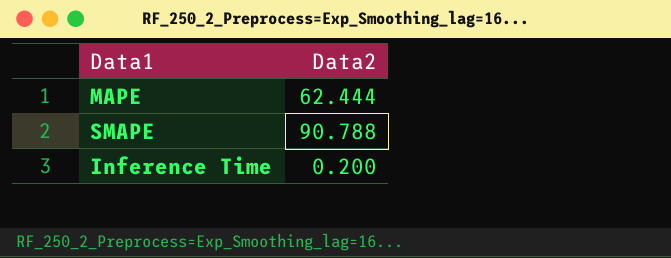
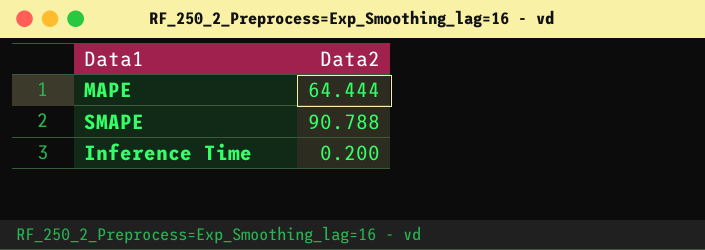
MAPE | Data2: 62.444 -> 64.444

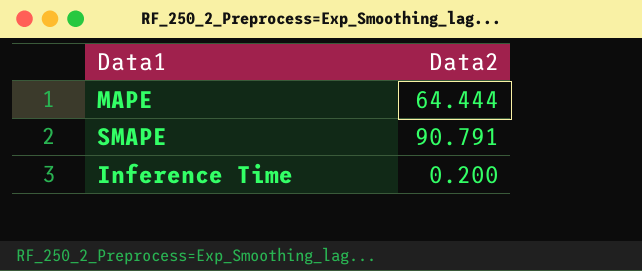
SMAPE | Data2: 90.788 -> 90.791

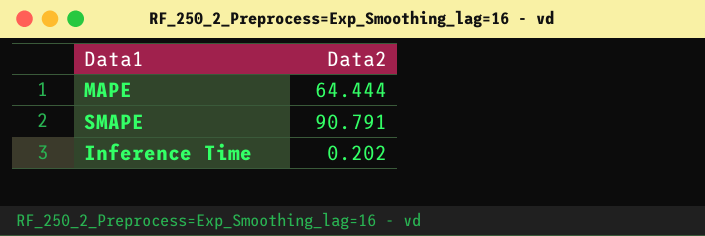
Inference Time | Data2: 0.200 -> 0.202

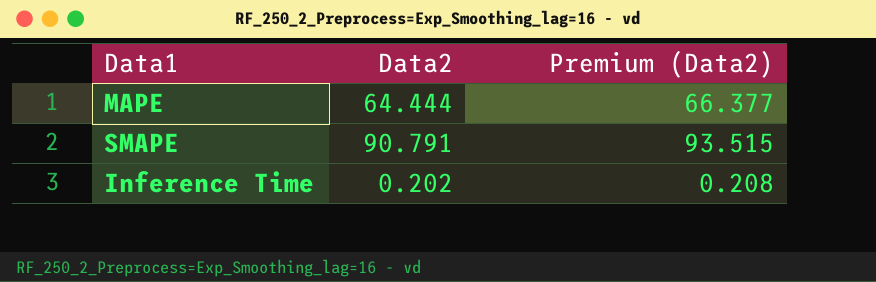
column Premium (Data2) | formula: none -> [Data2] * 1.03

